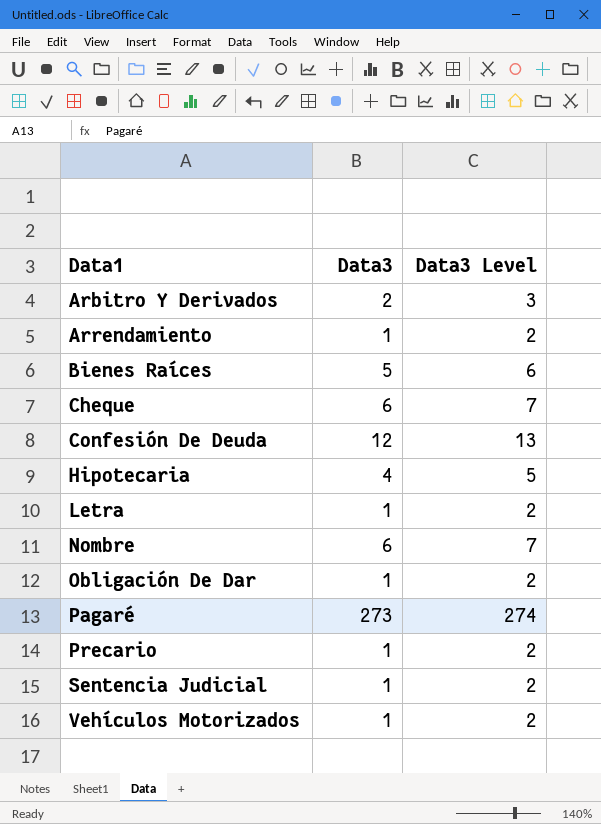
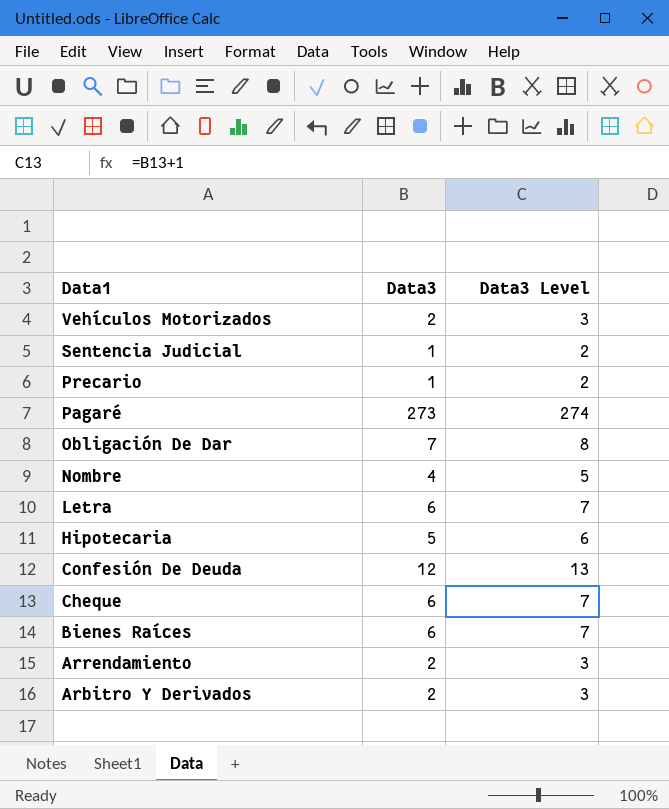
row order: Data1 ascending -> Data1 descending
Vehículos Motorizados | Data3: 1 -> 2
Vehículos Motorizados | Data3 Level: 2 -> 3
Obligación De Dar | Data3: 1 -> 7
Obligación De Dar | Data3 Level: 2 -> 8
Nombre | Data3: 6 -> 4
Nombre | Data3 Level: 7 -> 5
Letra | Data3: 1 -> 6
Letra | Data3 Level: 2 -> 7
Hipotecaria | Data3: 4 -> 5
Hipotecaria | Data3 Level: 5 -> 6
Bienes Raíces | Data3: 5 -> 6
Bienes Raíces | Data3 Level: 6 -> 7
Arrendamiento | Data3: 1 -> 2
Arrendamiento | Data3 Level: 2 -> 3

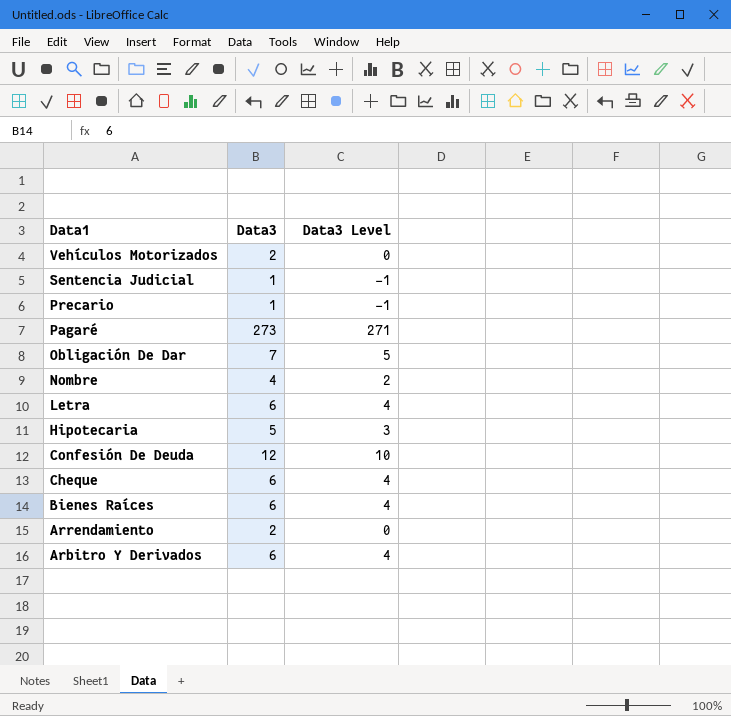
column Data3 Level | formula: [Data3] + 1 -> [Data3] - 2
Arbitro Y Derivados | Data3: 2 -> 6

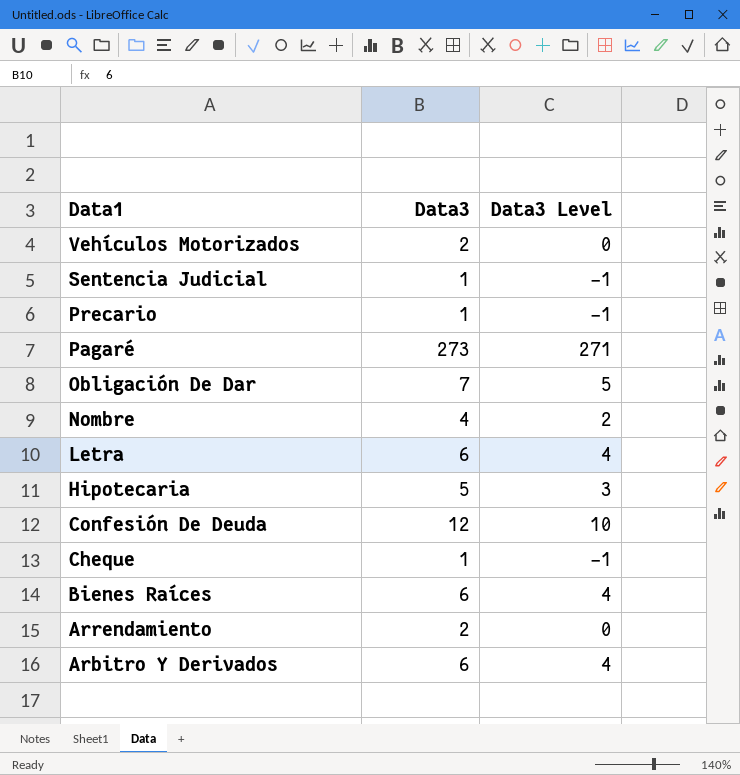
Cheque | Data3: 6 -> 1
Cheque | Data3 Level: 4 -> -1

